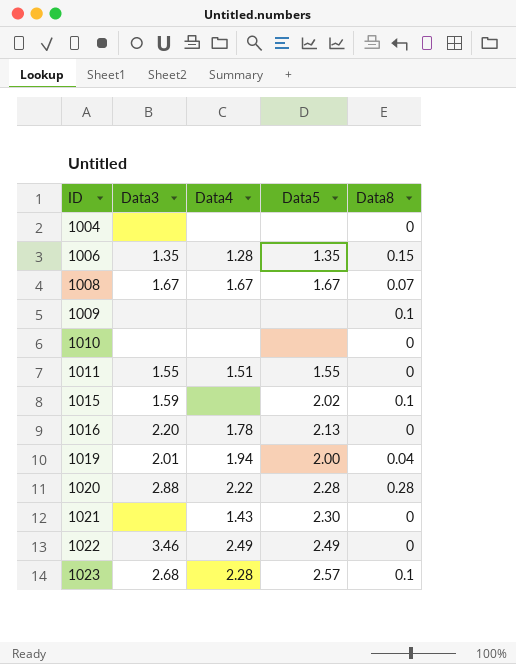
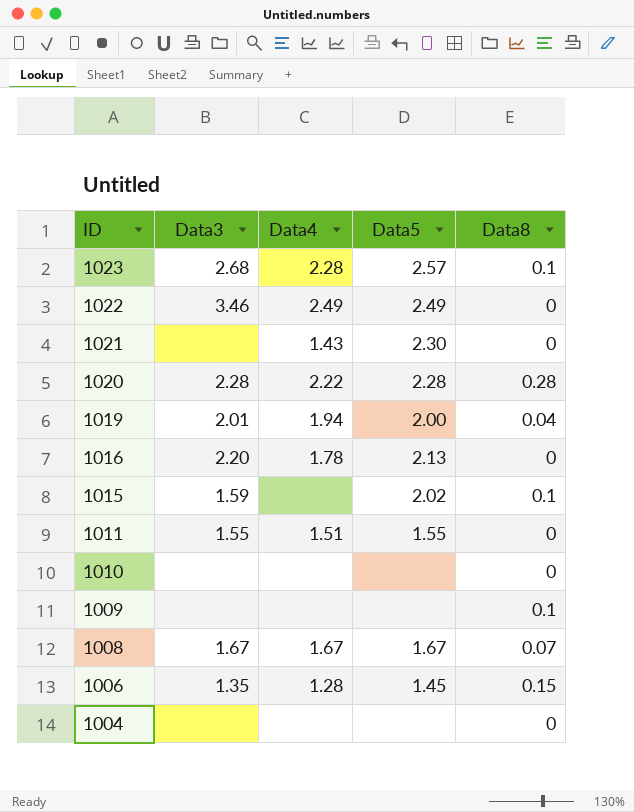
row order: ID ascending -> ID descending
1020 | Data3: 2.88 -> 2.28
1006 | Data5: 1.35 -> 1.45

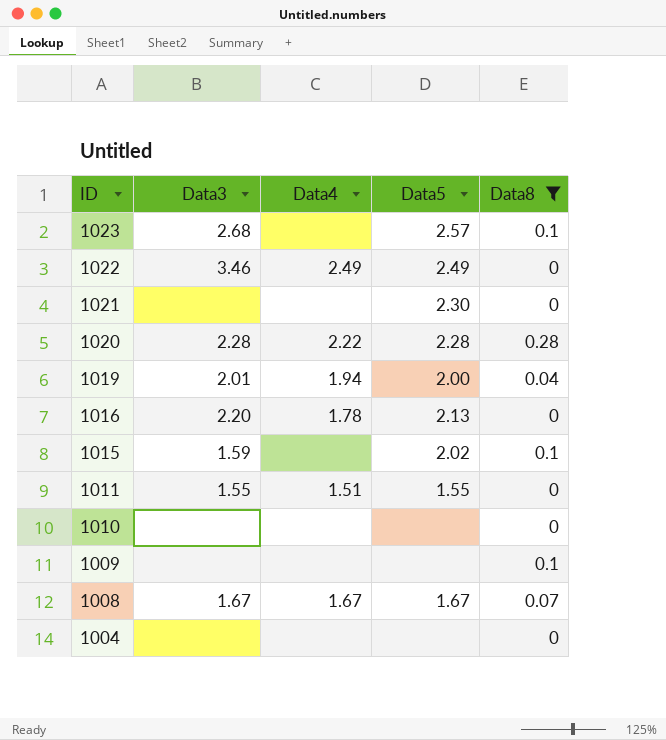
filter: none -> Data8 != 0.15
1023 | Data4: 2.28 -> none
1021 | Data4: 1.43 -> none

